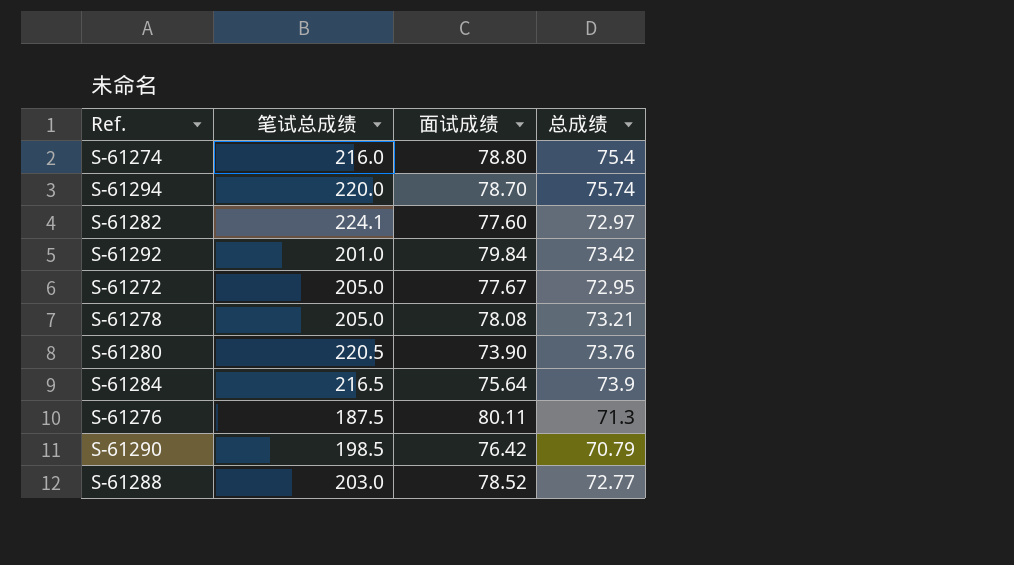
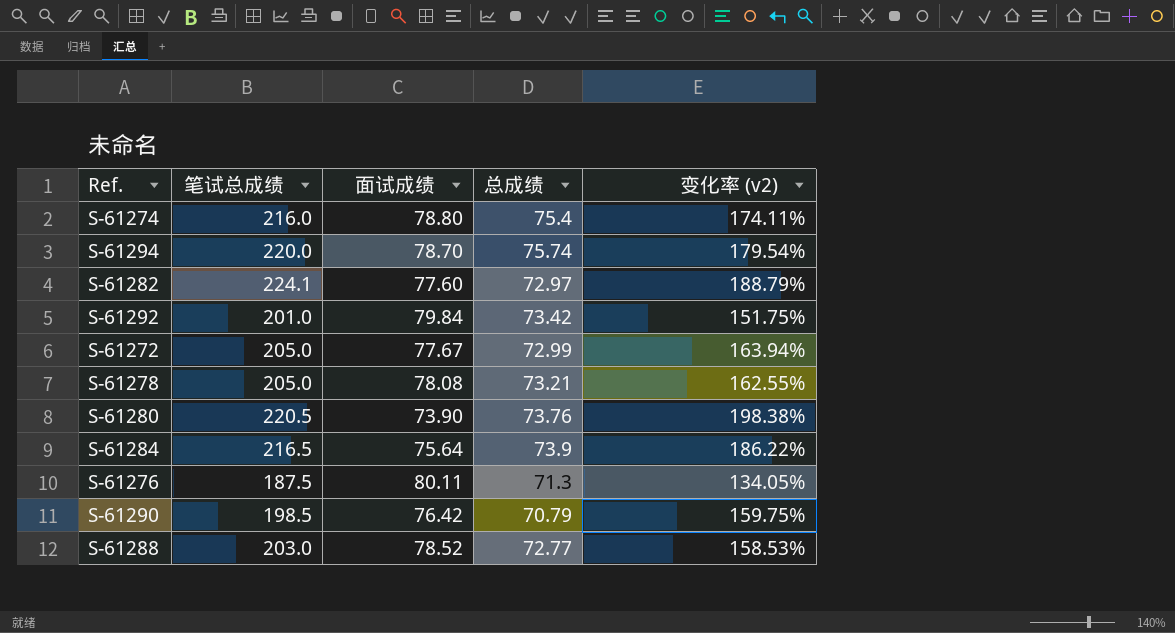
column 变化率 (v2) | formula: none -> ([笔试总成绩] - [面试成绩]) / [面试成绩]
S-61272 | 总成绩: 72.95 -> 72.99

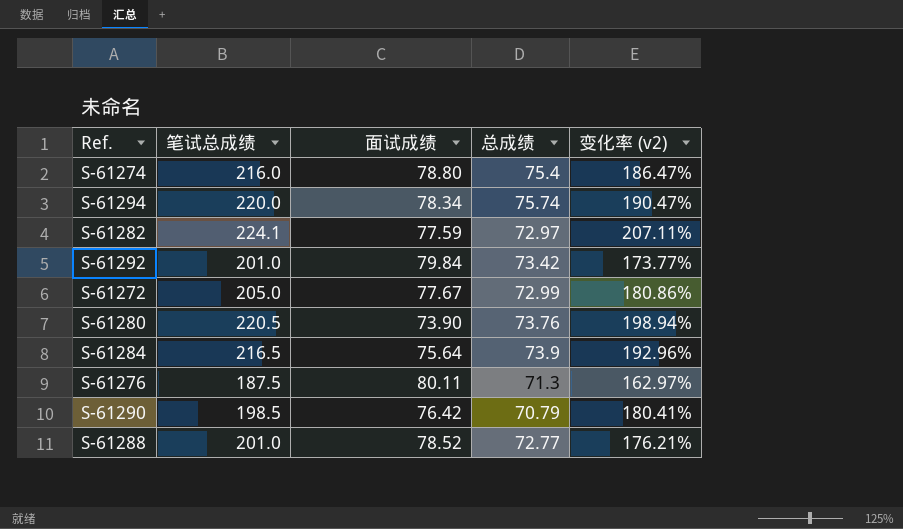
column 变化率 (v2) | formula: ([笔试总成绩] - [面试成绩]) / [面试成绩] -> ([笔试总成绩] - [总成绩]) / [总成绩]
row S-61278: 205.0 | 78.08 | 73.21 | 162.55% -> none
S-61294 | 面试成绩: 78.70 -> 78.34
S-61282 | 面试成绩: 77.60 -> 77.59
S-61288 | 笔试总成绩: 203.0 -> 201.0

